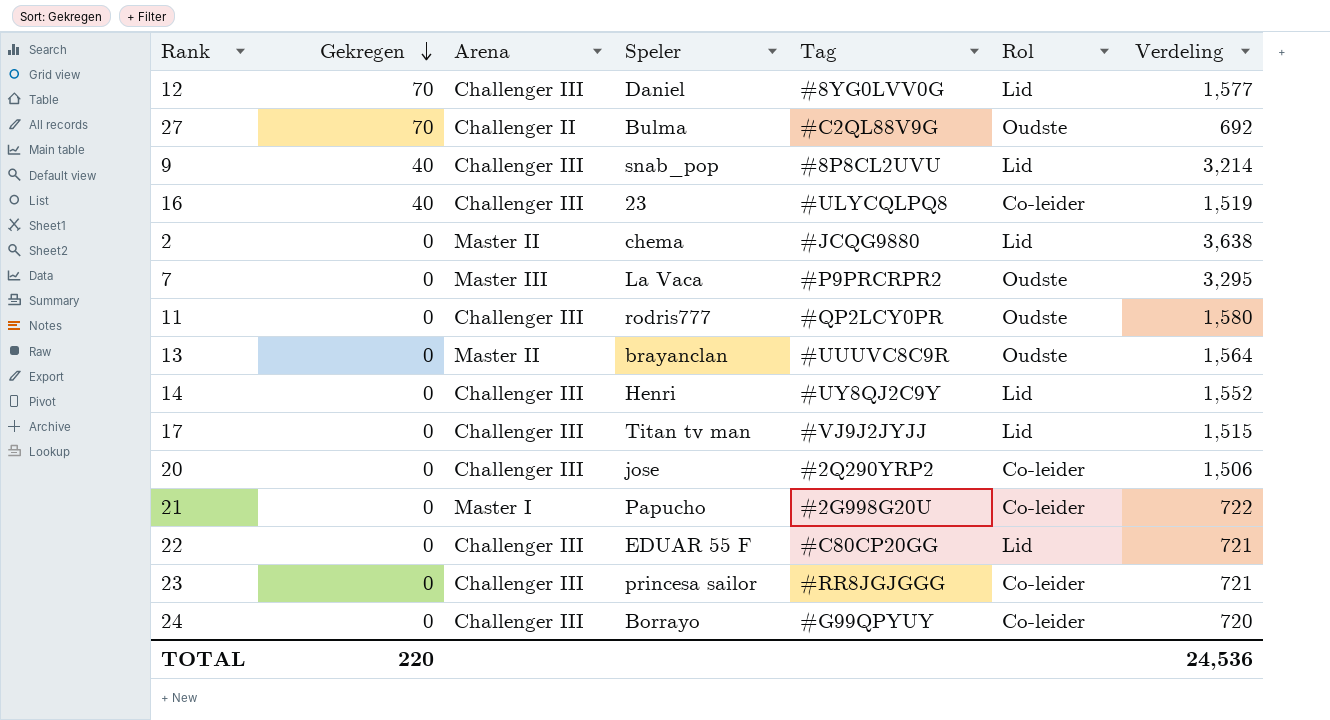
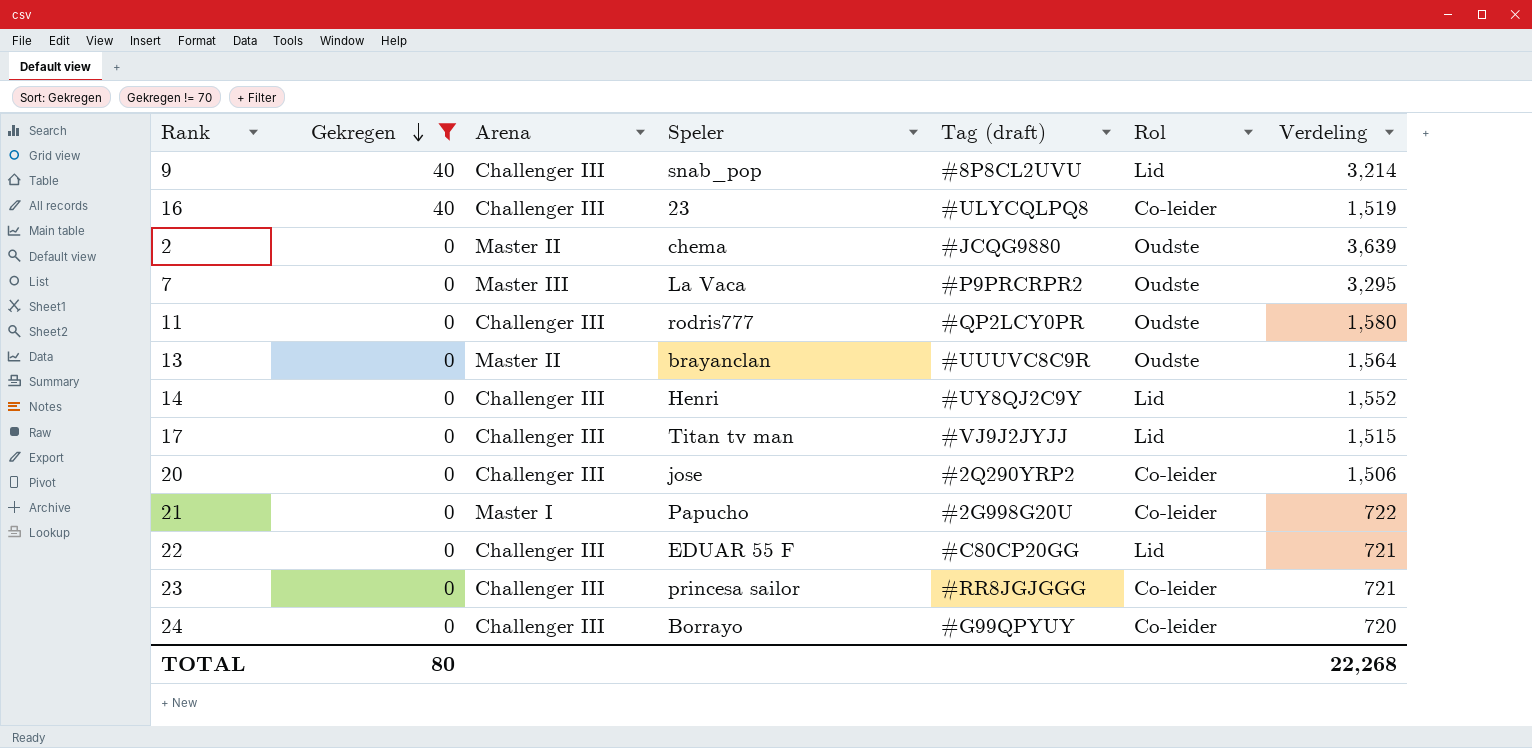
filter: none -> Gekregen != 70
column name: Tag -> Tag (draft)
2 | Rol: Lid -> Oudste
2 | Verdeling: 3,638 -> 3,639
TOTAL | Gekregen: 220 -> 80
TOTAL | Verdeling: 24,536 -> 22,268

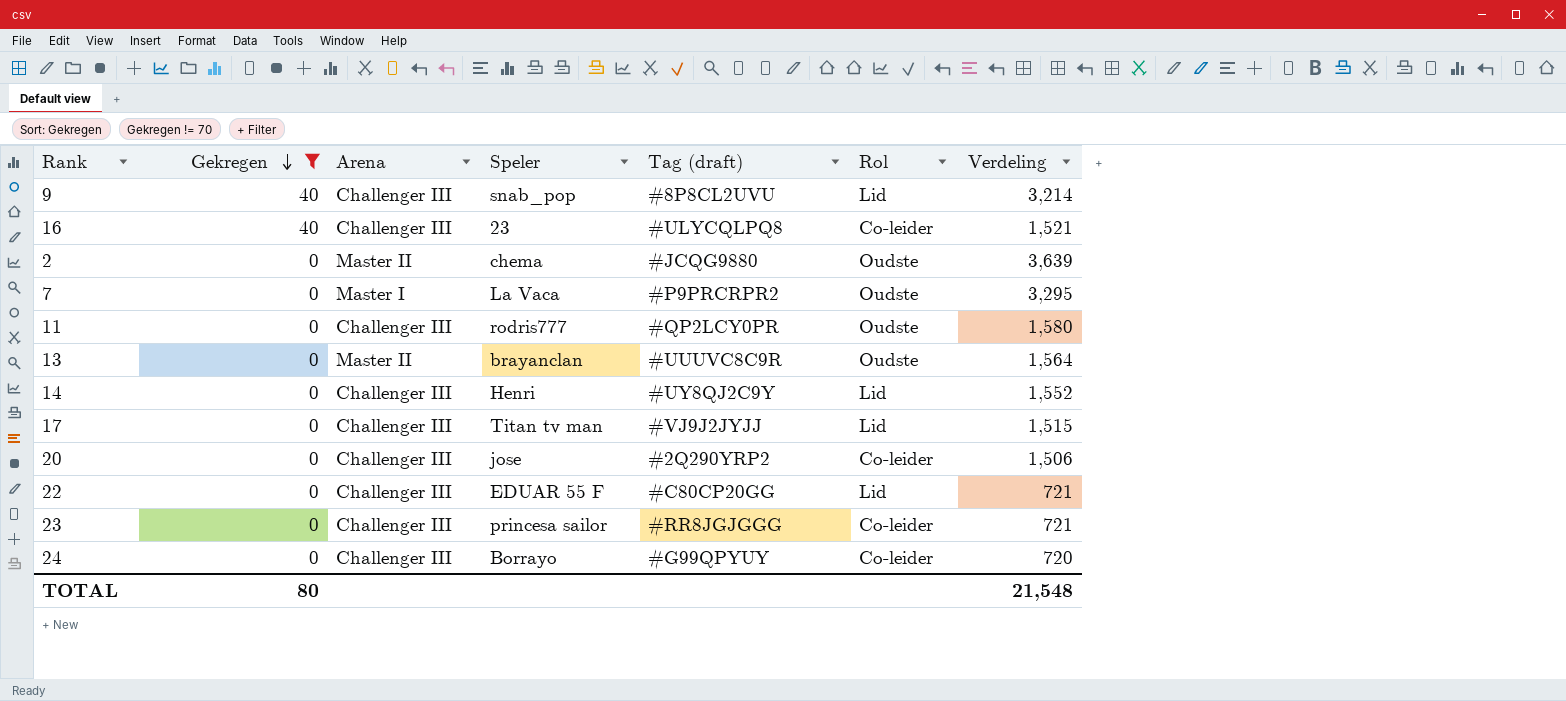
row 21: 0 | Master I | Papucho | #2G998G20U | Co-leider | 722 -> none
16 | Verdeling: 1,519 -> 1,521
7 | Arena: Master III -> Master I
TOTAL | Verdeling: 22,268 -> 21,548

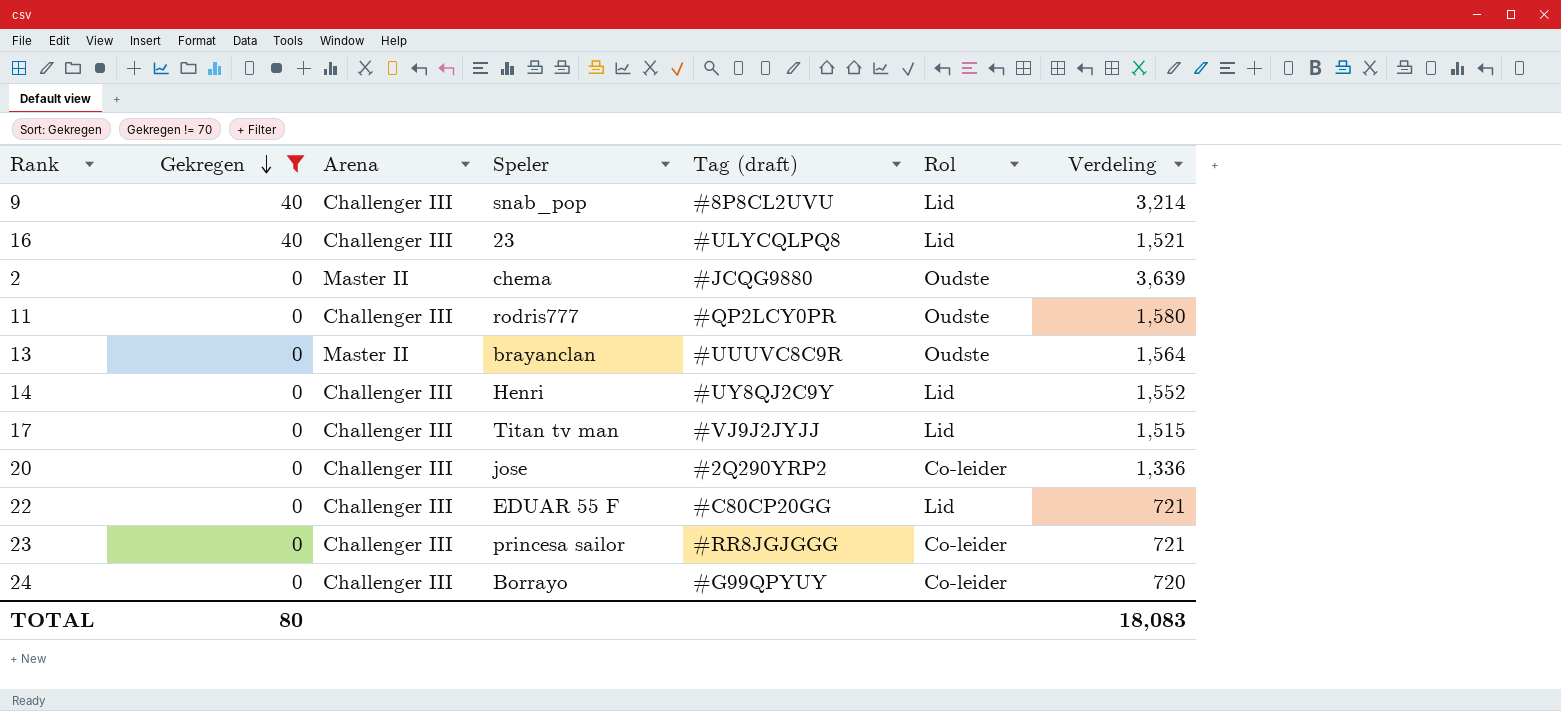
row 7: 0 | Master I | La Vaca | #P9PRCRPR2 | Oudste | 3,295 -> none
16 | Rol: Co-leider -> Lid
20 | Verdeling: 1,506 -> 1,336
TOTAL | Verdeling: 21,548 -> 18,083

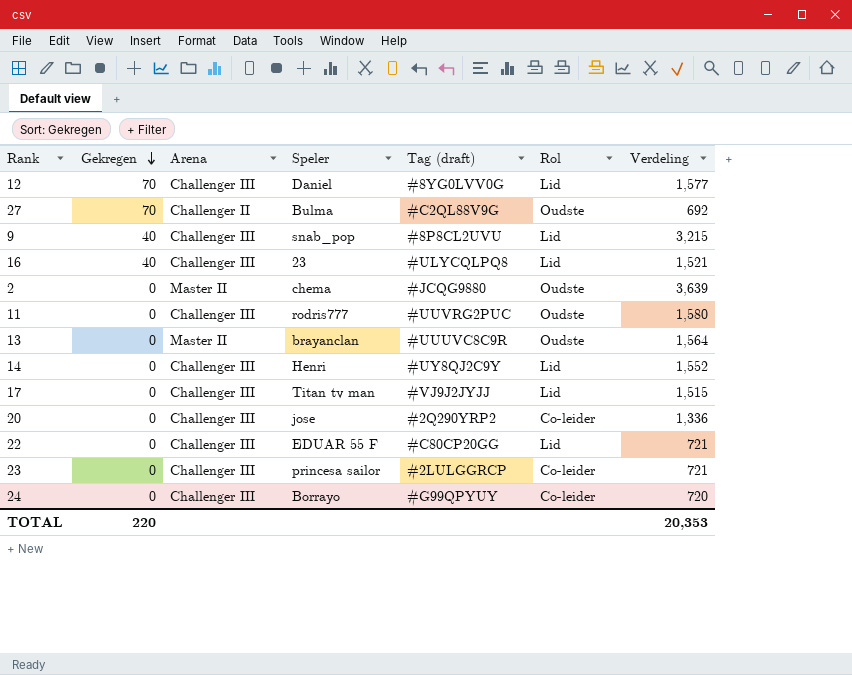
filter: Gekregen != 70 -> none
9 | Verdeling: 3,214 -> 3,215
11 | Tag (draft): #QP2LCY0PR -> #UUVRG2PUC
23 | Tag (draft): #RR8JGJGGG -> #2LULGGRCP
TOTAL | Gekregen: 80 -> 220
TOTAL | Verdeling: 18,083 -> 20,353

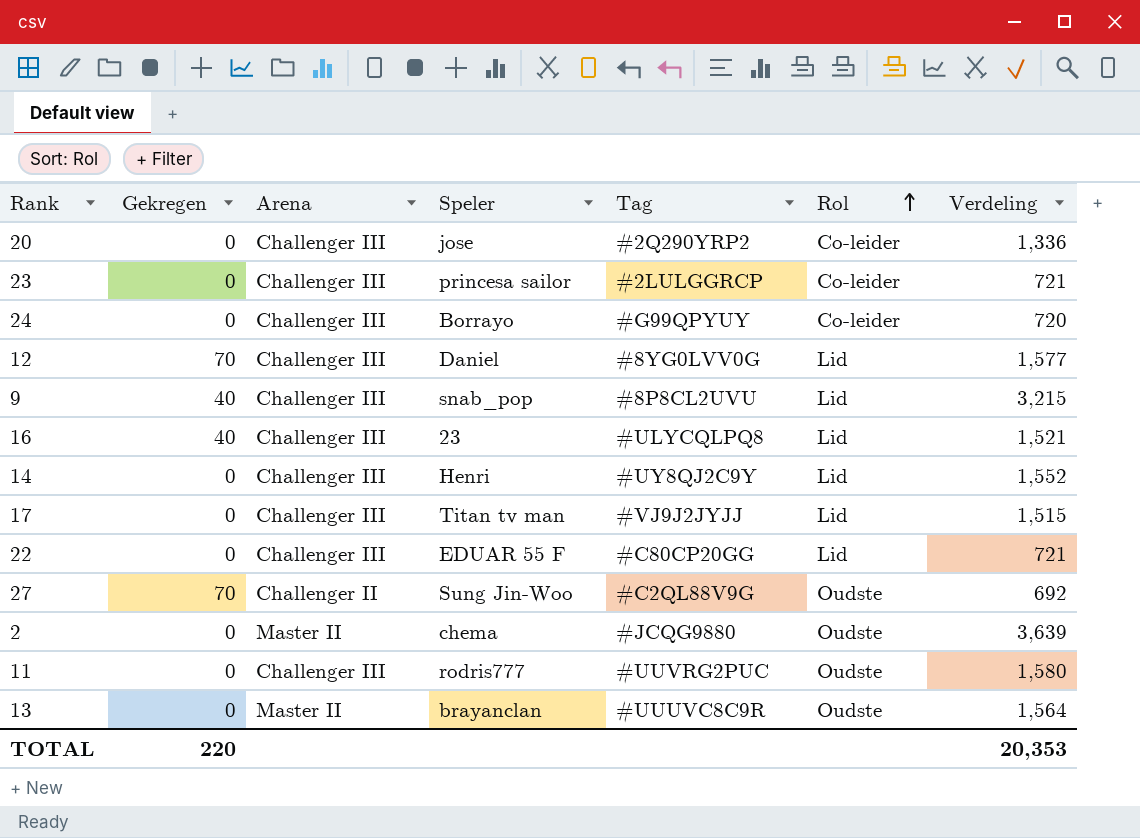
row order: Gekregen descending -> Rol ascending
column name: Tag (draft) -> Tag
27 | Speler: Bulma -> Sung Jin-Woo

